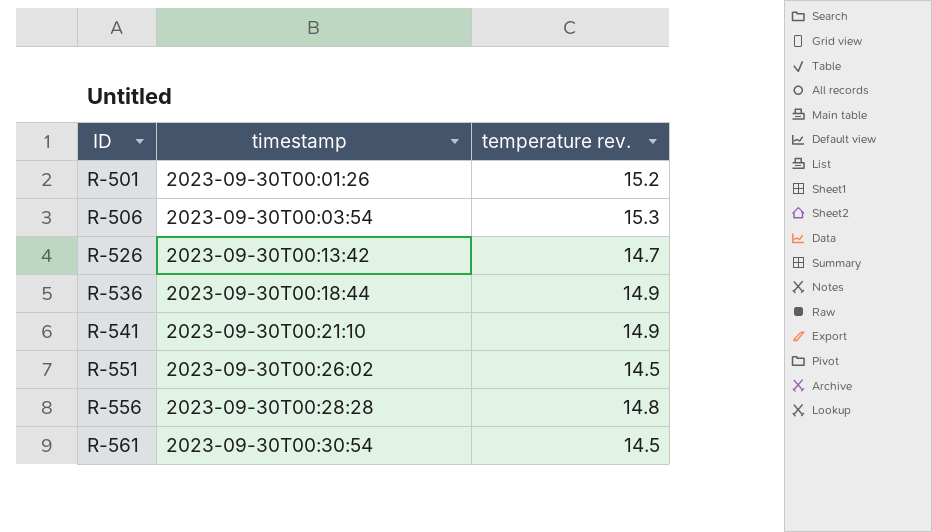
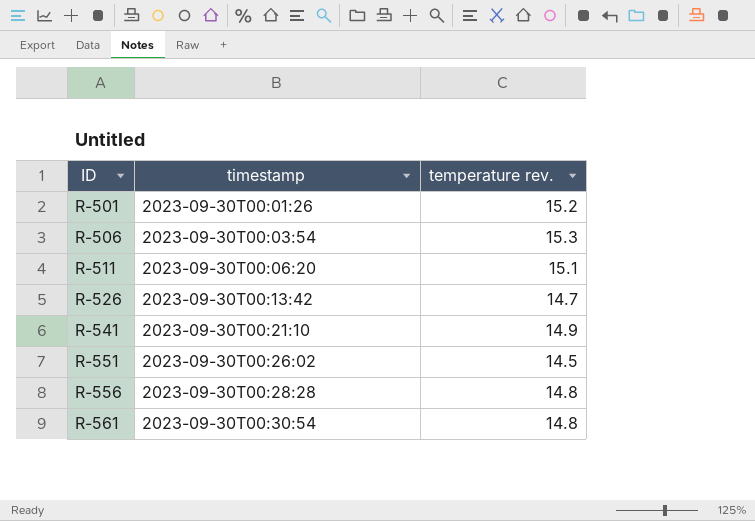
row R-536: 2023-09-30T00:18:44 | 14.9 -> none
row R-511: none -> 2023-09-30T00:06:20 | 15.1
R-561 | temperature rev.: 14.5 -> 14.8

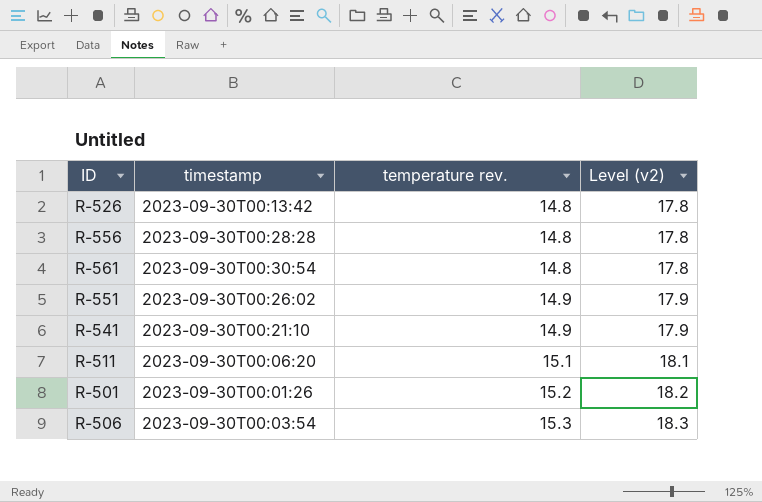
row order: ID ascending -> temperature rev. ascending
column Level (v2) | formula: none -> [temperature rev.] + 3
R-526 | temperature rev.: 14.7 -> 14.8
R-551 | temperature rev.: 14.5 -> 14.9

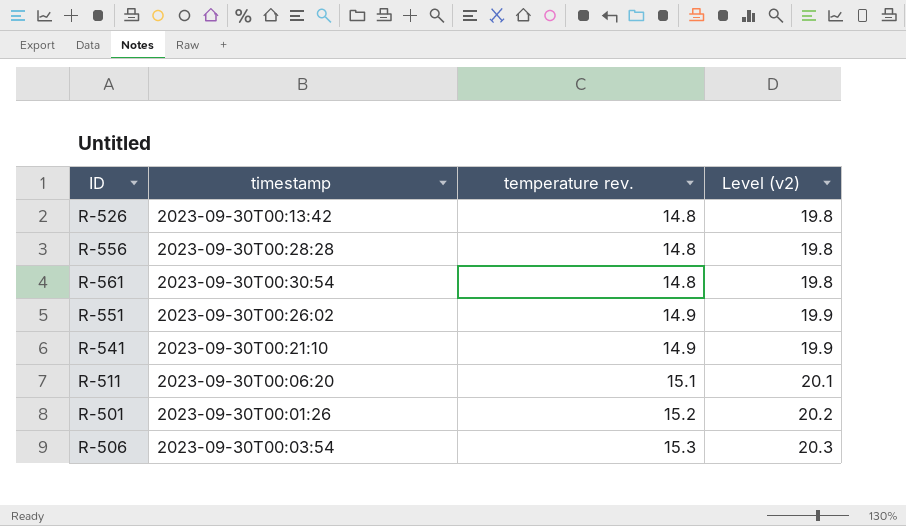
column Level (v2) | formula: [temperature rev.] + 3 -> [temperature rev.] + 5

